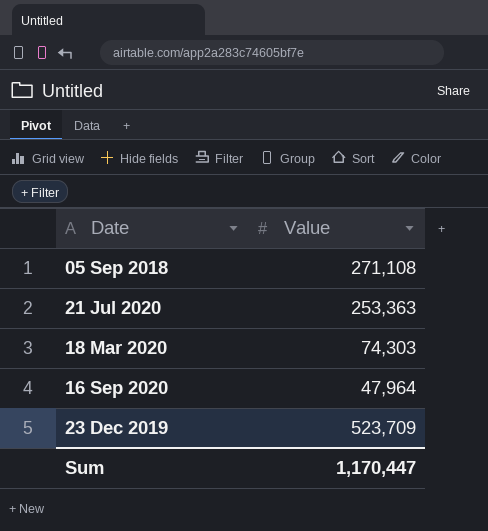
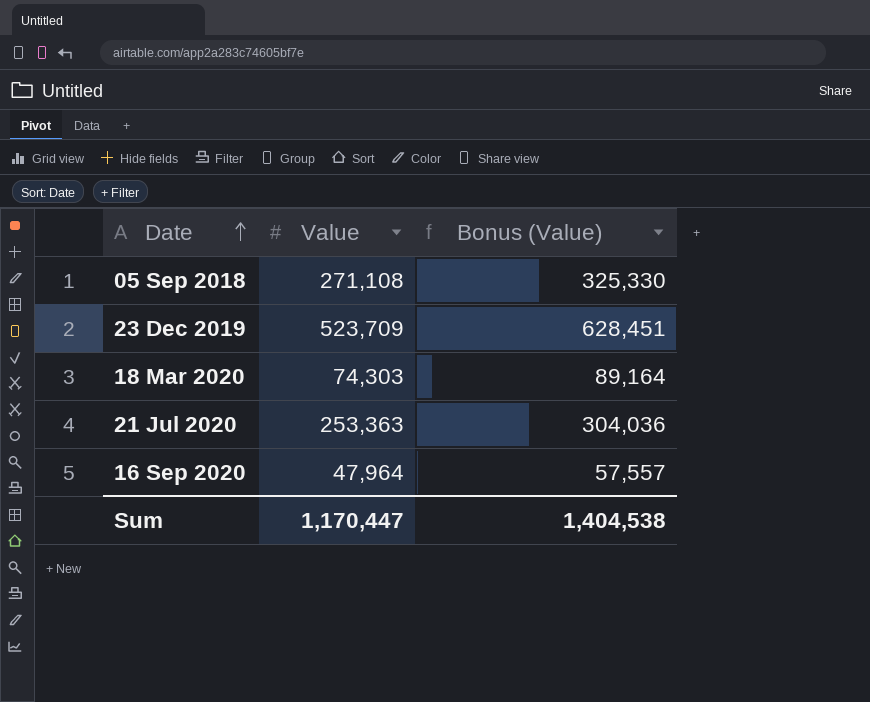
row order: none -> Date ascending
column Bonus (Value) | formula: none -> [Value] * 1.2

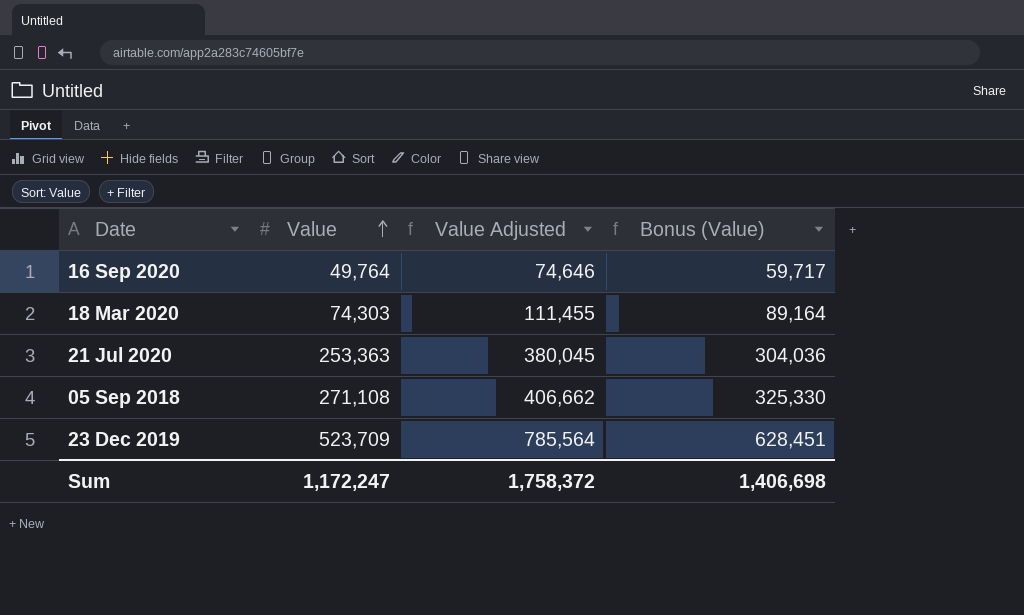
row order: Date ascending -> Value ascending
column Value Adjusted | formula: none -> [Value] * 1.5
16 Sep 2020 | Value: 47,964 -> 49,764
16 Sep 2020 | Bonus (Value): 57,557 -> 59,717
Sum | Value: 1,170,447 -> 1,172,247
Sum | Bonus (Value): 1,404,538 -> 1,406,698

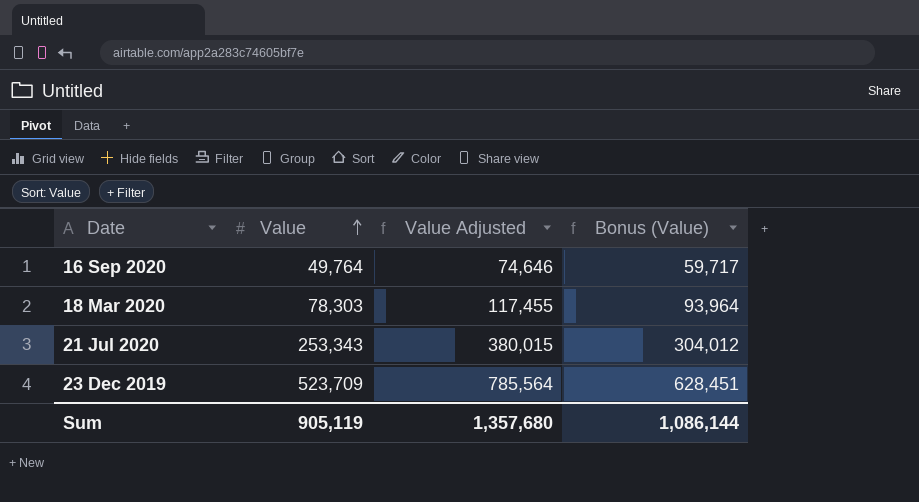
row 05 Sep 2018: 271,108 | 406,662 | 325,330 -> none
18 Mar 2020 | Value: 74,303 -> 78,303
18 Mar 2020 | Value Adjusted: 111,455 -> 117,455
18 Mar 2020 | Bonus (Value): 89,164 -> 93,964
21 Jul 2020 | Value: 253,363 -> 253,343
21 Jul 2020 | Value Adjusted: 380,045 -> 380,015
21 Jul 2020 | Bonus (Value): 304,036 -> 304,012
Sum | Value: 1,172,247 -> 905,119
Sum | Value Adjusted: 1,758,372 -> 1,357,680
Sum | Bonus (Value): 1,406,698 -> 1,086,144

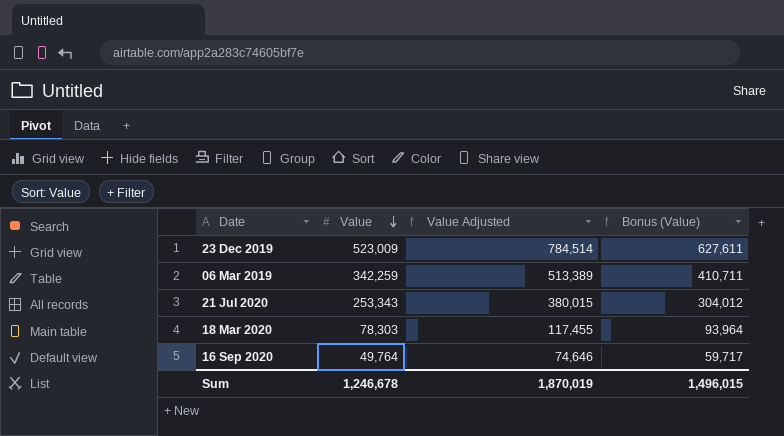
row order: Value ascending -> Value descending
23 Dec 2019 | Value: 523,709 -> 523,009
23 Dec 2019 | Value Adjusted: 785,564 -> 784,514
23 Dec 2019 | Bonus (Value): 628,451 -> 627,611
row 06 Mar 2019: none -> 342,259 | 513,389 | 410,711
Sum | Value: 905,119 -> 1,246,678
Sum | Value Adjusted: 1,357,680 -> 1,870,019
Sum | Bonus (Value): 1,086,144 -> 1,496,015

